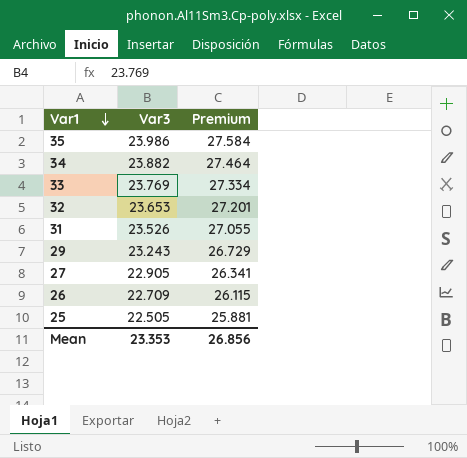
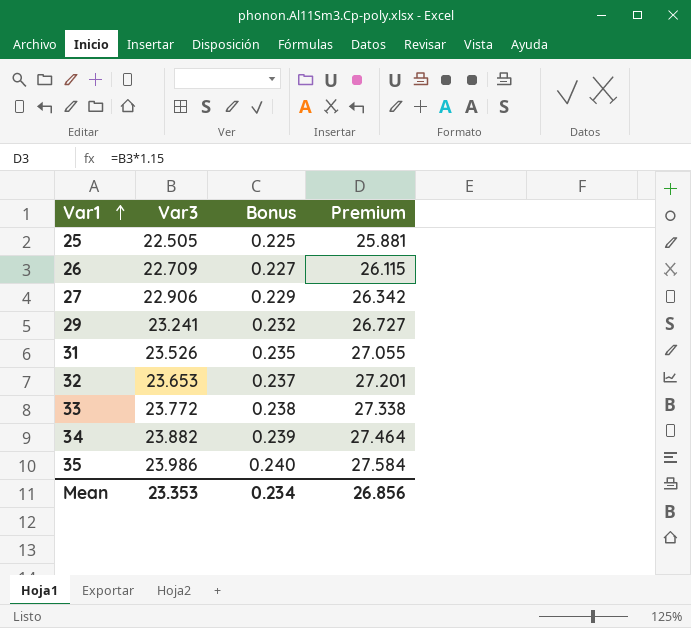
row order: Var1 descending -> Var1 ascending
column Bonus | formula: none -> [Var3] * 0.01
27 | Var3: 22.905 -> 22.906
27 | Premium: 26.341 -> 26.342
29 | Var3: 23.243 -> 23.241
29 | Premium: 26.729 -> 26.727
33 | Var3: 23.769 -> 23.772
33 | Premium: 27.334 -> 27.338

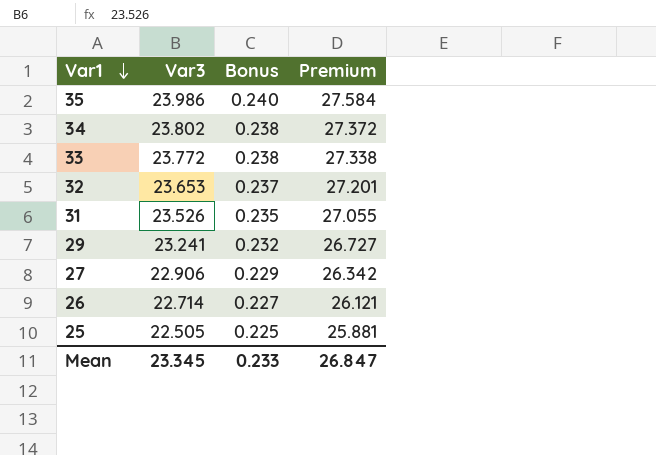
row order: Var1 ascending -> Var1 descending
34 | Var3: 23.882 -> 23.802
34 | Bonus: 0.239 -> 0.238
34 | Premium: 27.464 -> 27.372
26 | Var3: 22.709 -> 22.714
26 | Premium: 26.115 -> 26.121
Mean | Var3: 23.353 -> 23.345
Mean | Bonus: 0.234 -> 0.233
Mean | Premium: 26.856 -> 26.847

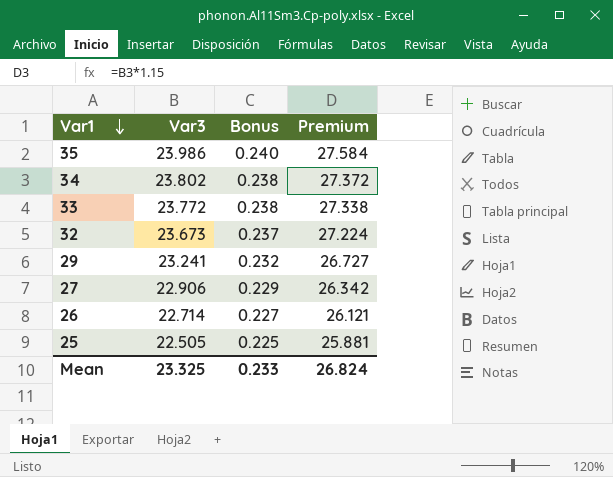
row 31: 23.526 | 0.235 | 27.055 -> none
32 | Var3: 23.653 -> 23.673
32 | Premium: 27.201 -> 27.224
Mean | Var3: 23.345 -> 23.325
Mean | Premium: 26.847 -> 26.824

